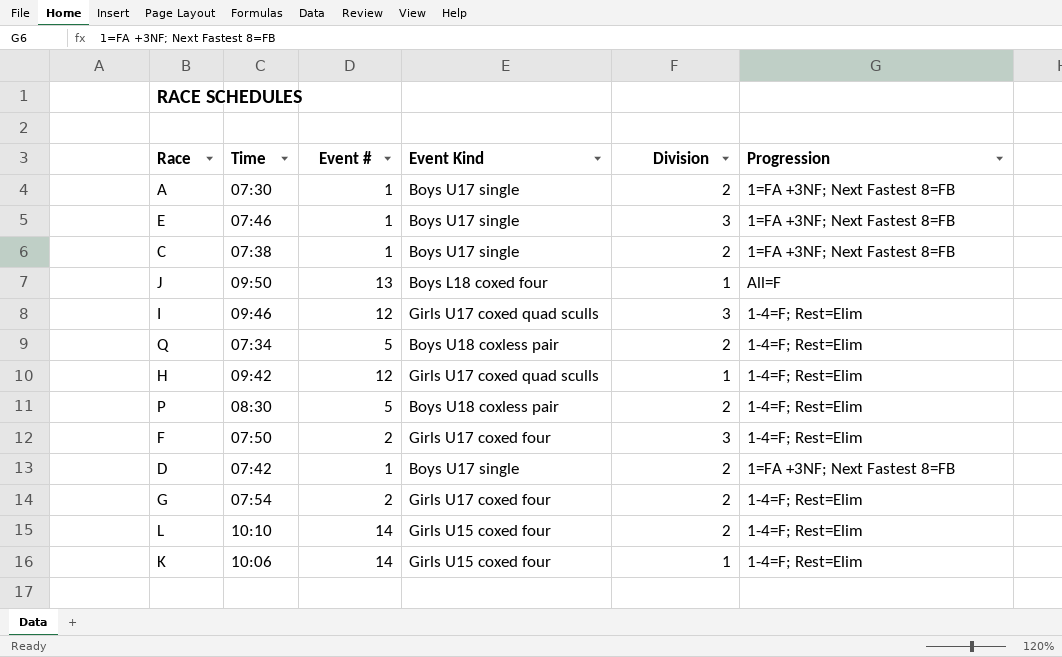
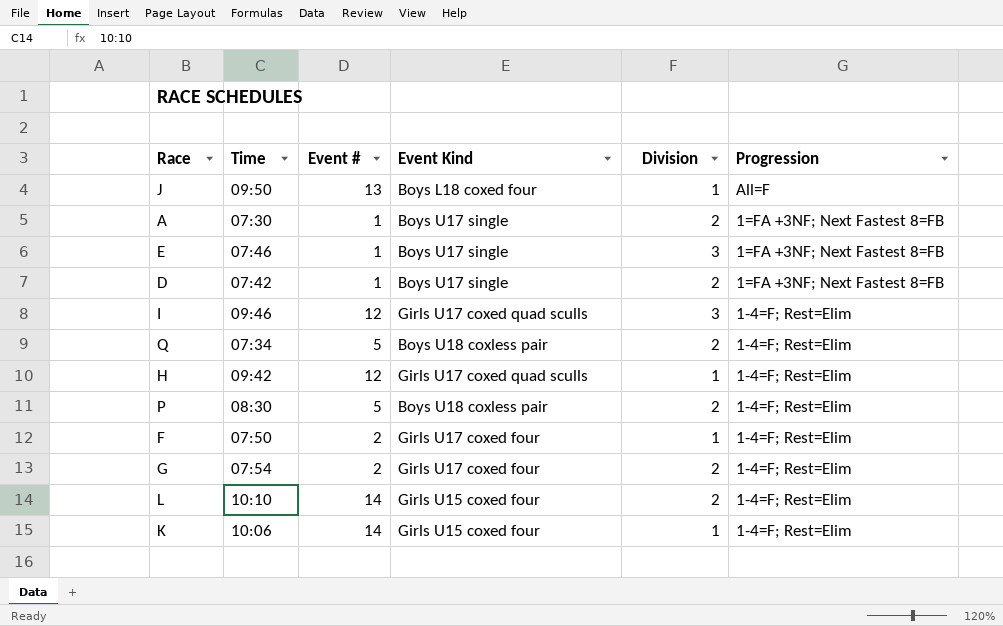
row order: none -> Progression descending
row C: 07:38 | 1 | Boys U17 single | 2 | 1=FA +3NF; Next Fastest 8=FB -> none
F | Division: 3 -> 1

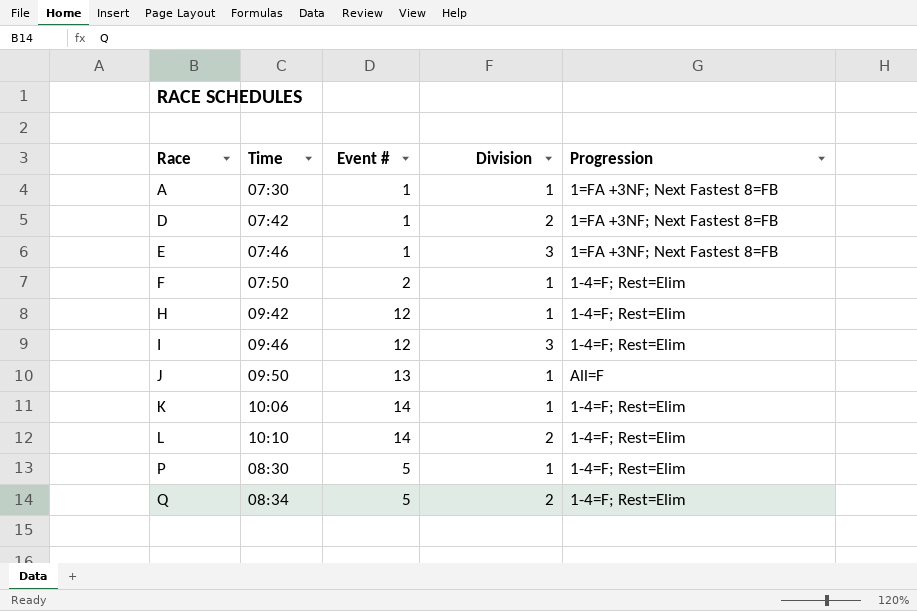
row order: Progression descending -> Race ascending
column Event Kind | position: 4 -> none
row G: 07:54 | 2 | Girls U17 coxed four | 2 | 1-4=F; Rest=Elim -> none
A | Division: 2 -> 1
P | Division: 2 -> 1
Q | Time: 07:34 -> 08:34

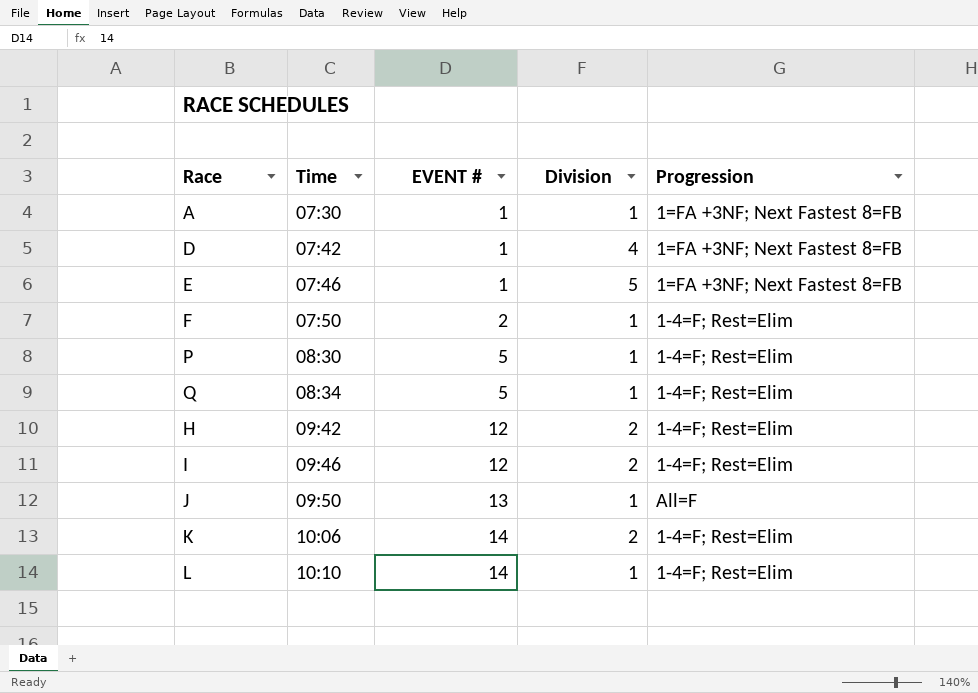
row order: Race ascending -> Time ascending
column name: Event # -> EVENT #
D | Division: 2 -> 4
E | Division: 3 -> 5
Q | Division: 2 -> 1
H | Division: 1 -> 2
I | Division: 3 -> 2
K | Division: 1 -> 2
L | Division: 2 -> 1

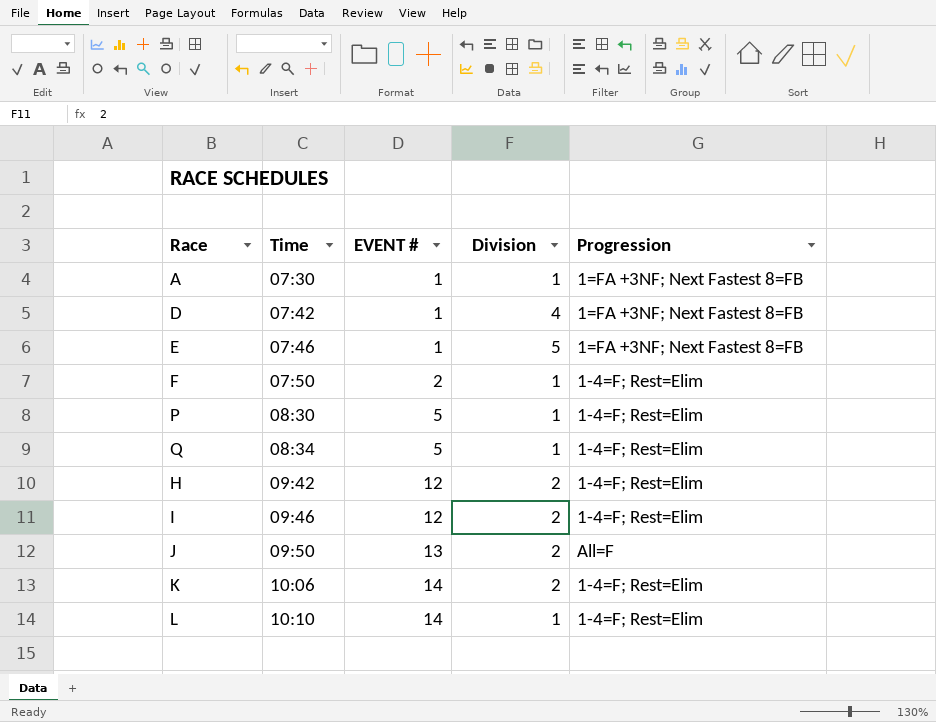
J | Division: 1 -> 2

